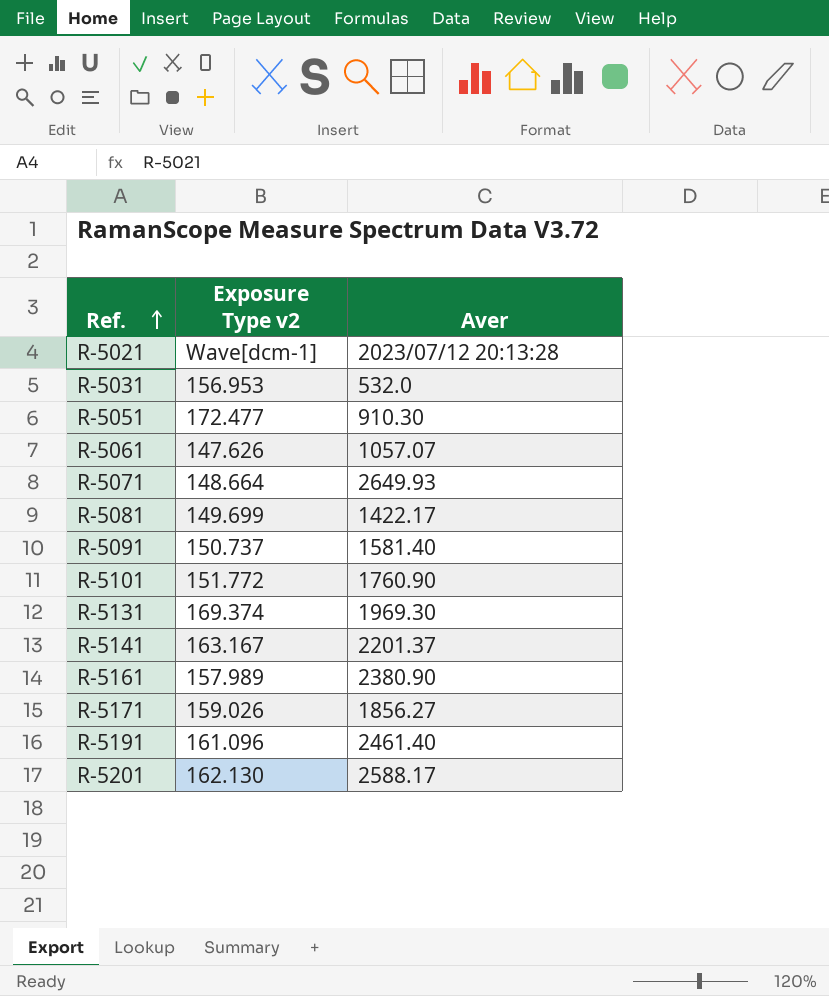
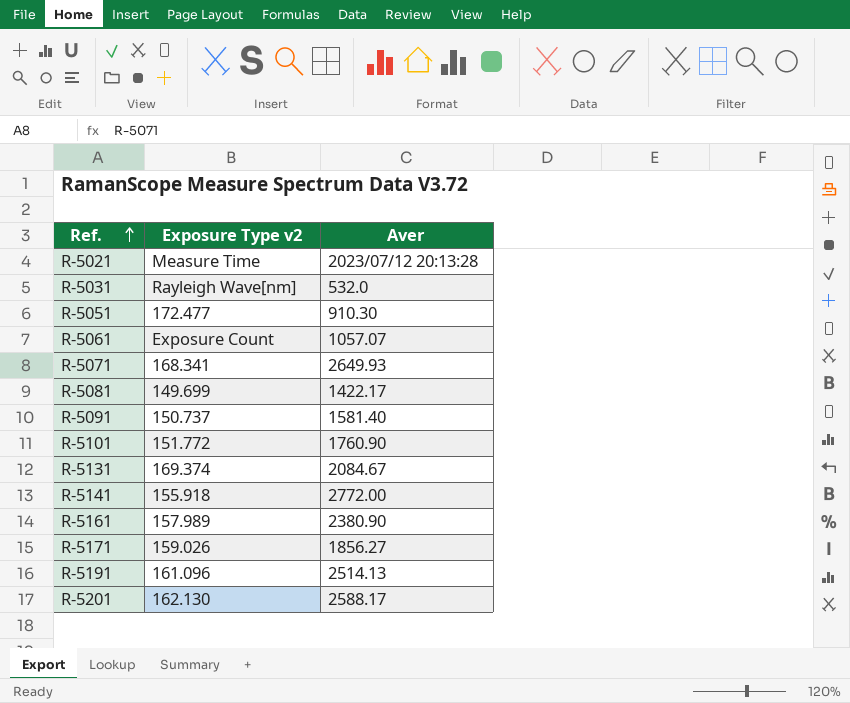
R-5021 | Exposure Type v2: Wave[dcm-1] -> Measure Time
R-5031 | Exposure Type v2: 156.953 -> Rayleigh Wave[nm]
R-5061 | Exposure Type v2: 147.626 -> Exposure Count
R-5071 | Exposure Type v2: 148.664 -> 168.341
R-5131 | Aver: 1969.30 -> 2084.67
R-5141 | Exposure Type v2: 163.167 -> 155.918
R-5141 | Aver: 2201.37 -> 2772.00
R-5191 | Aver: 2461.40 -> 2514.13

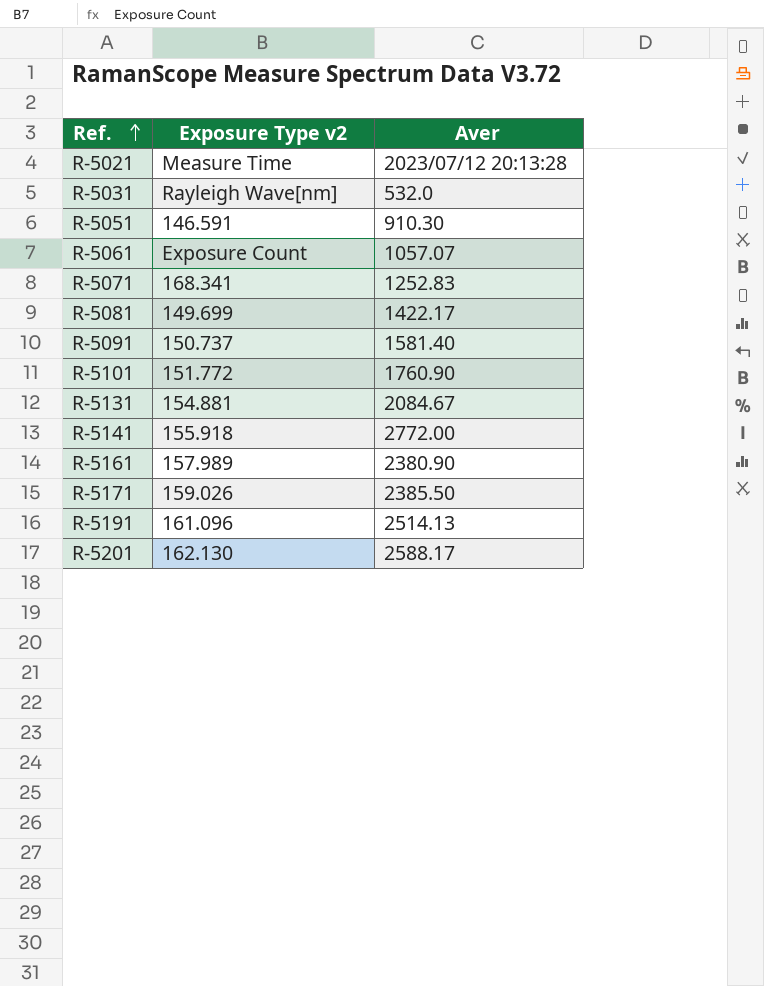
R-5051 | Exposure Type v2: 172.477 -> 146.591
R-5071 | Aver: 2649.93 -> 1252.83
R-5131 | Exposure Type v2: 169.374 -> 154.881
R-5171 | Aver: 1856.27 -> 2385.50

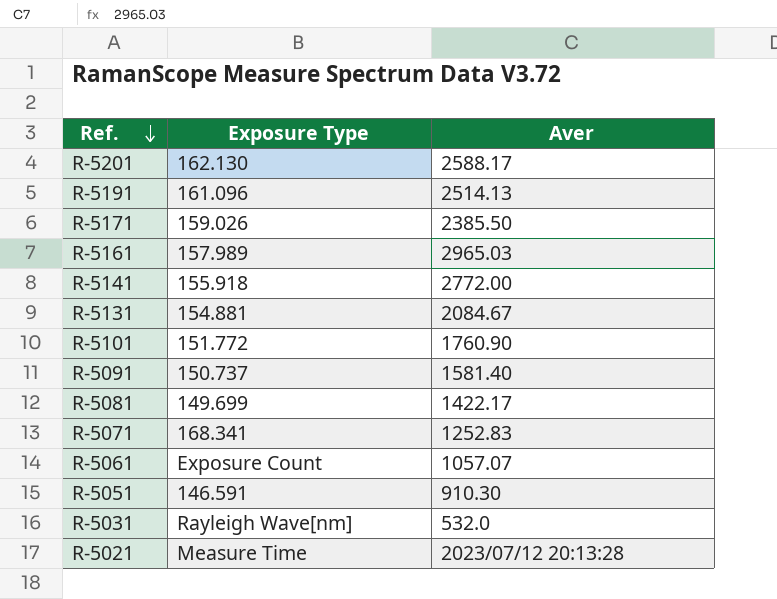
row order: Ref. ascending -> Ref. descending
column name: Exposure Type v2 -> Exposure Type
R-5161 | Aver: 2380.90 -> 2965.03

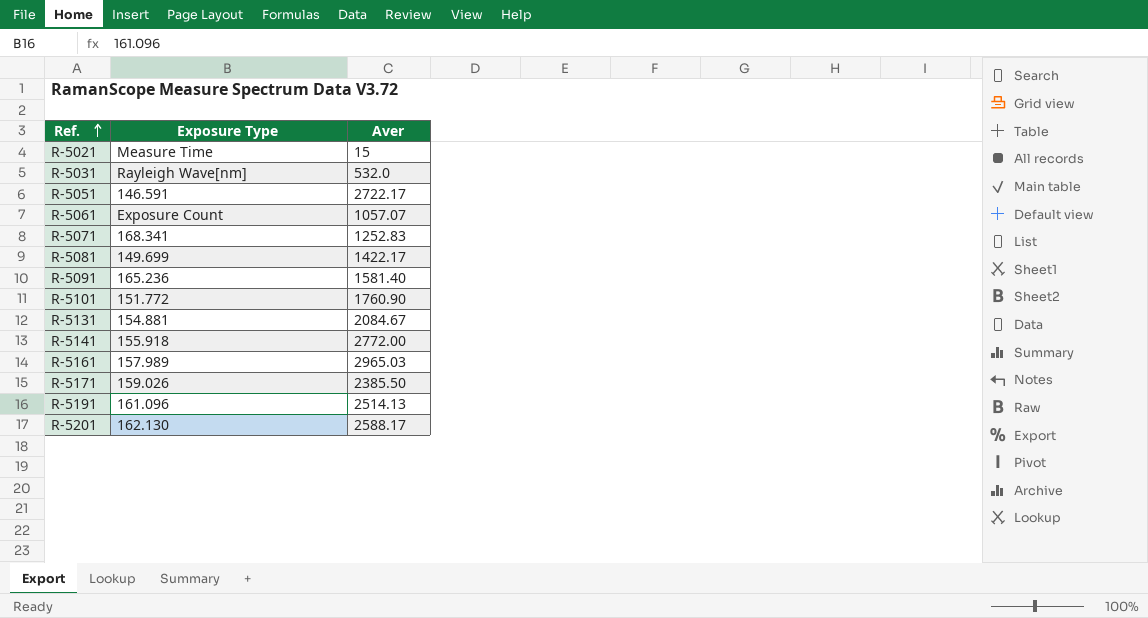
row order: Ref. descending -> Ref. ascending
R-5021 | Aver: 2023/07/12 20:13:28 -> 15
R-5051 | Aver: 910.30 -> 2722.17
R-5091 | Exposure Type: 150.737 -> 165.236

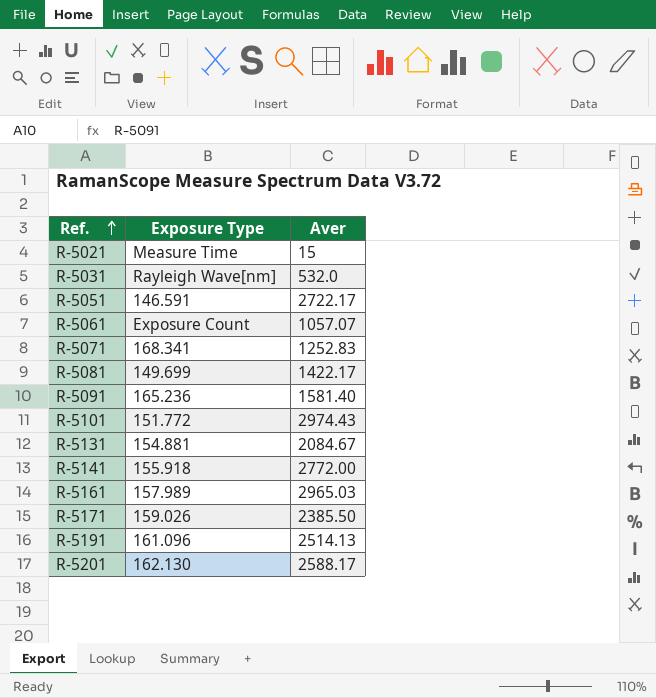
R-5101 | Aver: 1760.90 -> 2974.43

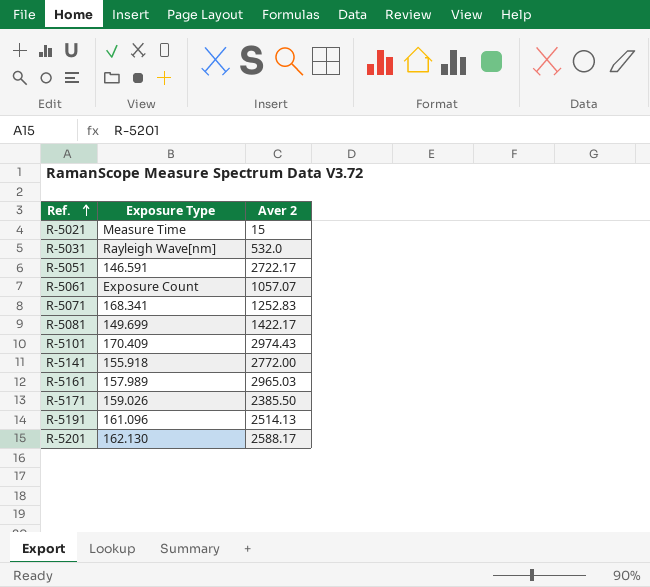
column name: Aver -> Aver 2
row R-5091: 165.236 | 1581.40 -> none
row R-5131: 154.881 | 2084.67 -> none
R-5101 | Exposure Type: 151.772 -> 170.409

